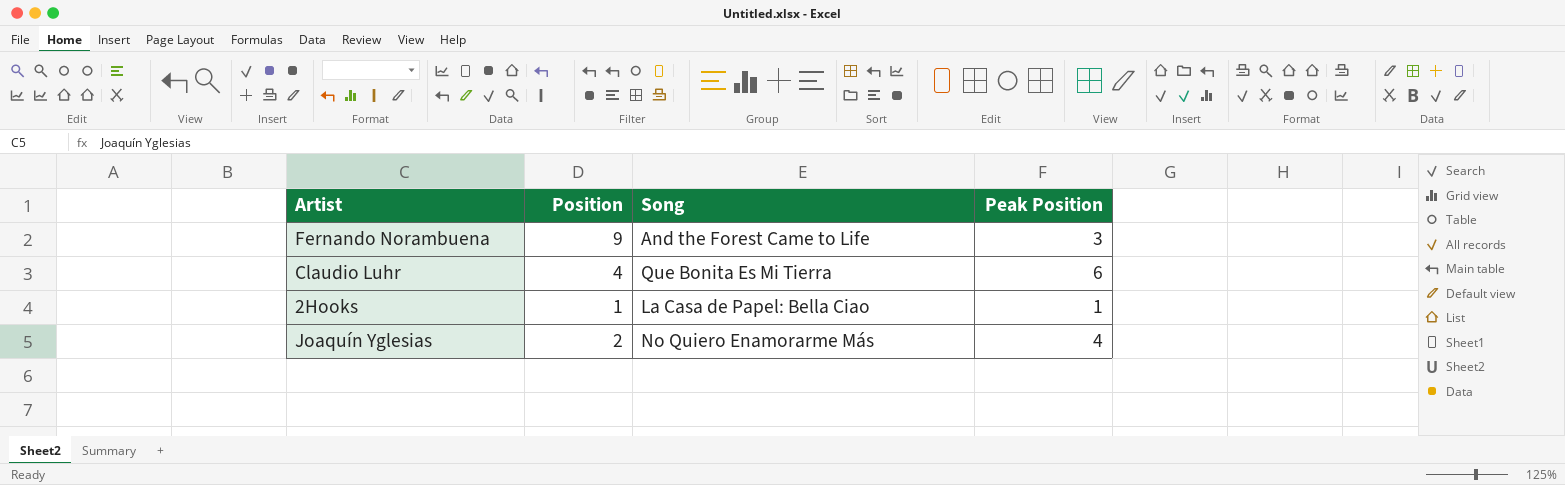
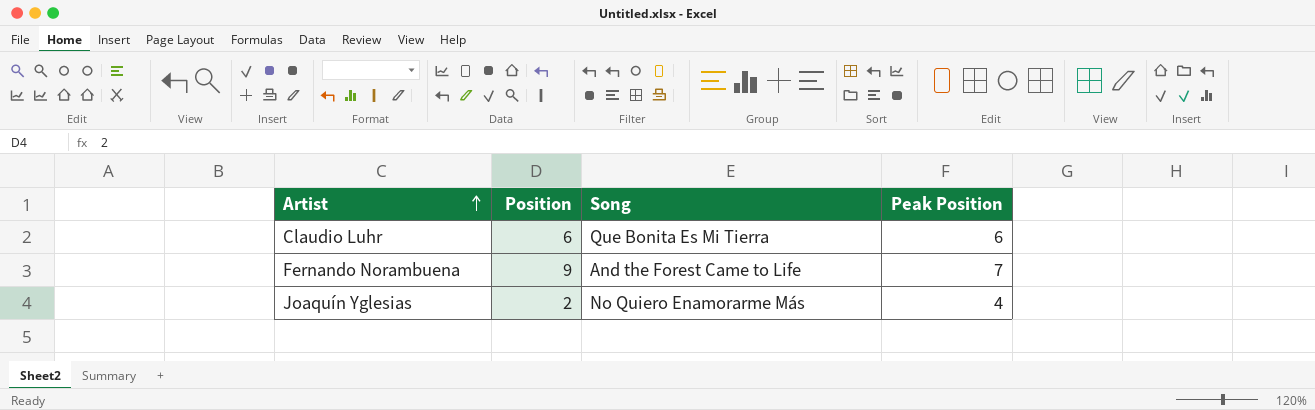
row order: none -> Artist ascending
row 2Hooks: 1 | La Casa de Papel: Bella Ciao | 1 -> none
Claudio Luhr | Position: 4 -> 6
Fernando Norambuena | Peak Position: 3 -> 7

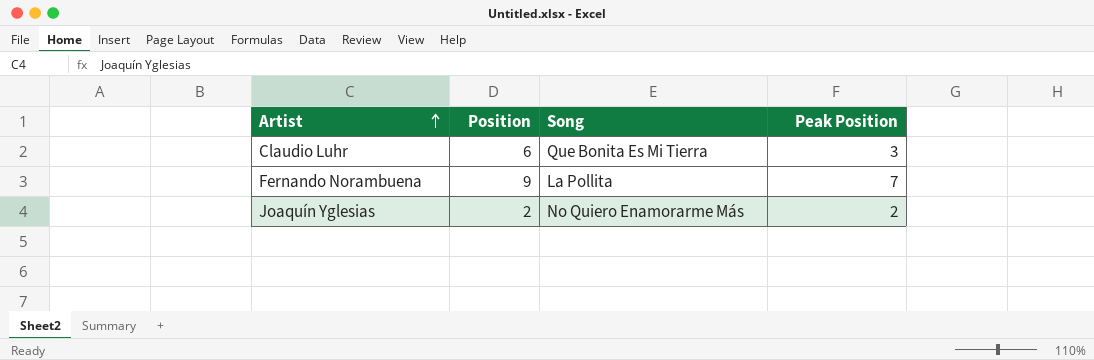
Claudio Luhr | Peak Position: 6 -> 3
Fernando Norambuena | Song: And the Forest Came to Life -> La Pollita
Joaquín Yglesias | Peak Position: 4 -> 2

